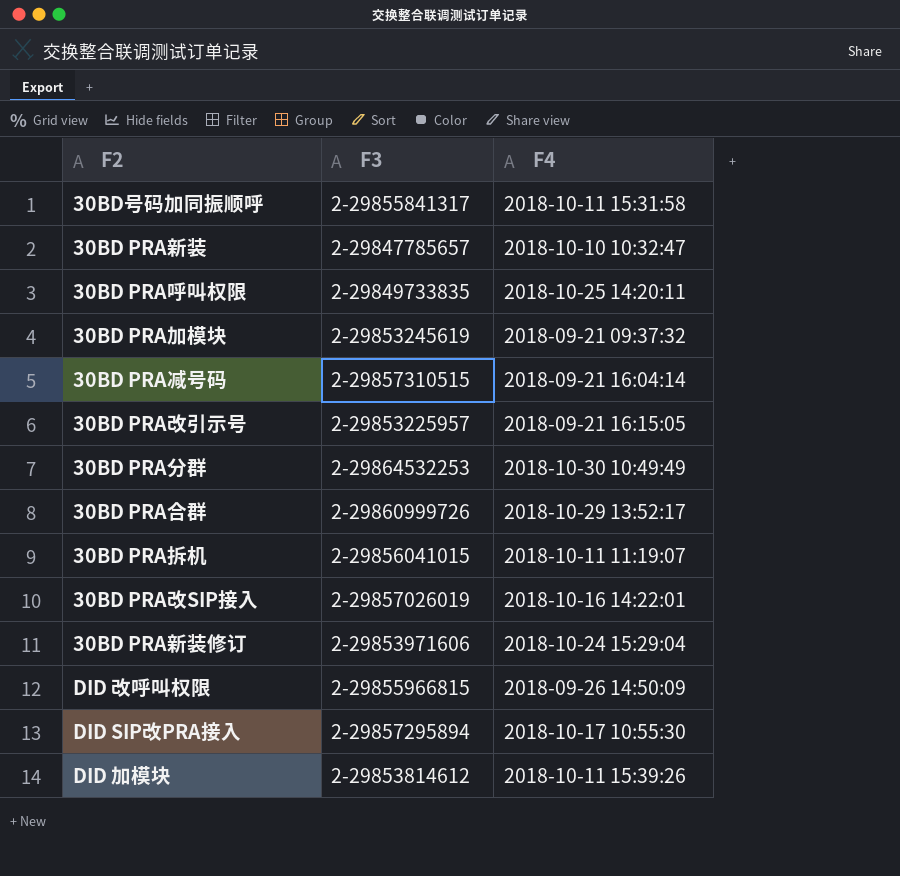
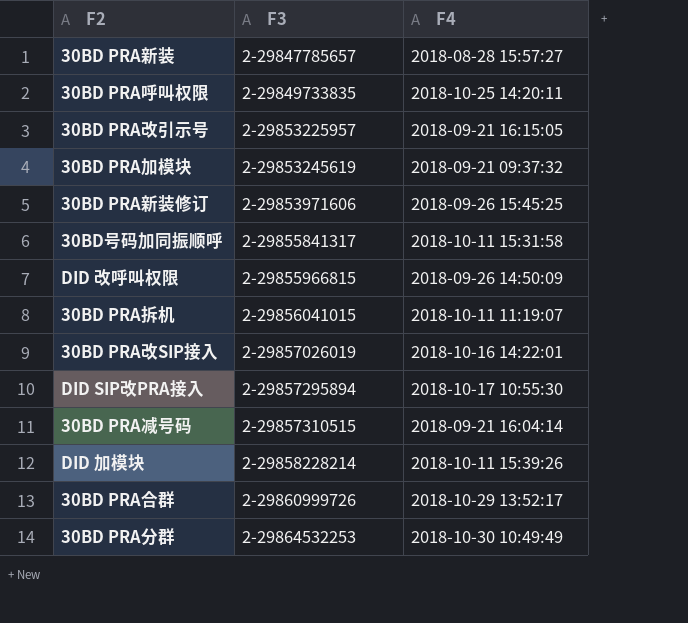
row order: none -> F3 ascending
30BD PRA新装 | F4: 2018-10-10 10:32:47 -> 2018-08-28 15:57:27
30BD PRA新装修订 | F4: 2018-10-24 15:29:04 -> 2018-09-26 15:45:25
DID 加模块 | F3: 2-29853814612 -> 2-29858228214

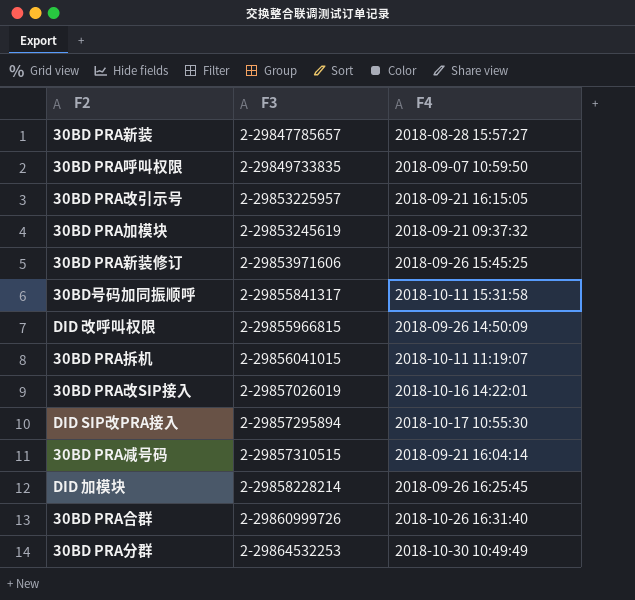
30BD PRA呼叫权限 | F4: 2018-10-25 14:20:11 -> 2018-09-07 10:59:50
DID 加模块 | F4: 2018-10-11 15:39:26 -> 2018-09-26 16:25:45
30BD PRA合群 | F4: 2018-10-29 13:52:17 -> 2018-10-26 16:31:40

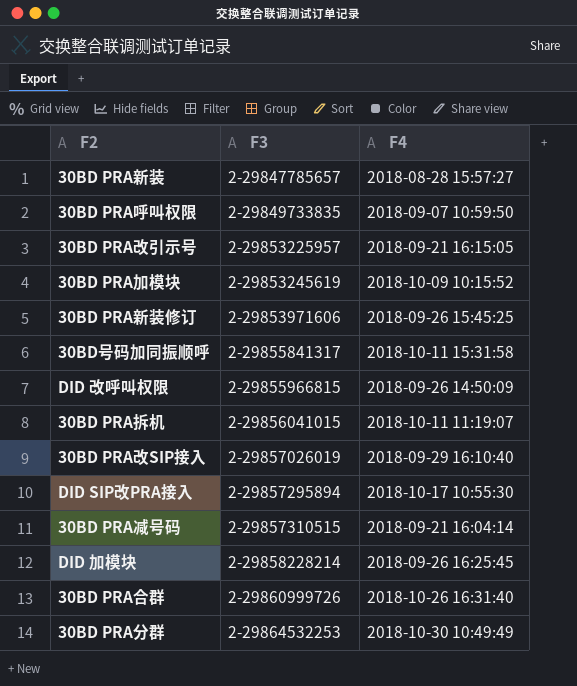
30BD PRA加模块 | F4: 2018-09-21 09:37:32 -> 2018-10-09 10:15:52
30BD PRA改SIP接入 | F4: 2018-10-16 14:22:01 -> 2018-09-29 16:10:40

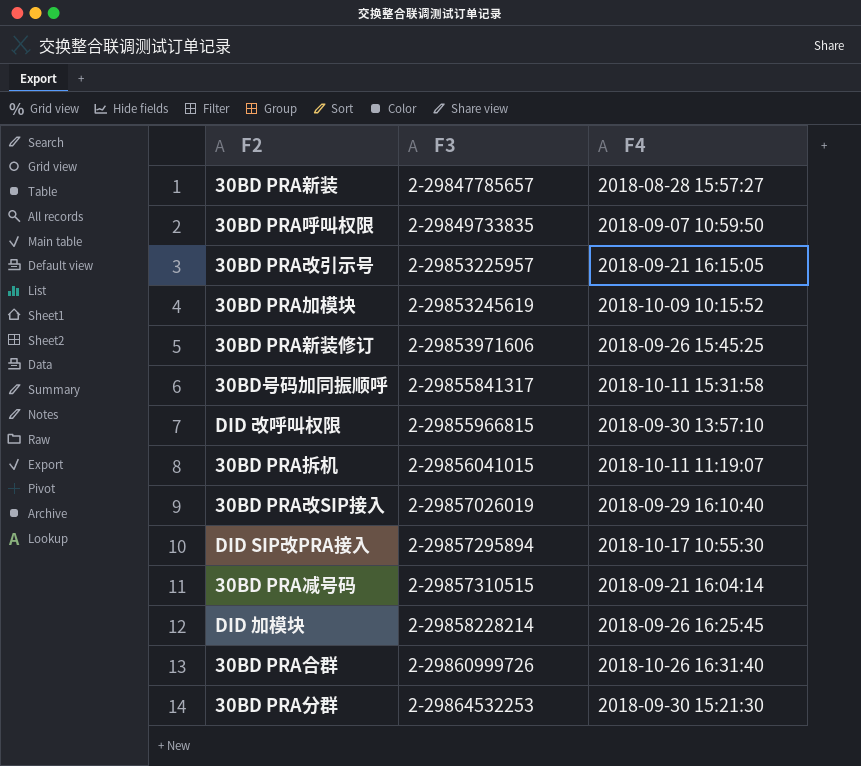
DID 改呼叫权限 | F4: 2018-09-26 14:50:09 -> 2018-09-30 13:57:10
30BD PRA分群 | F4: 2018-10-30 10:49:49 -> 2018-09-30 15:21:30

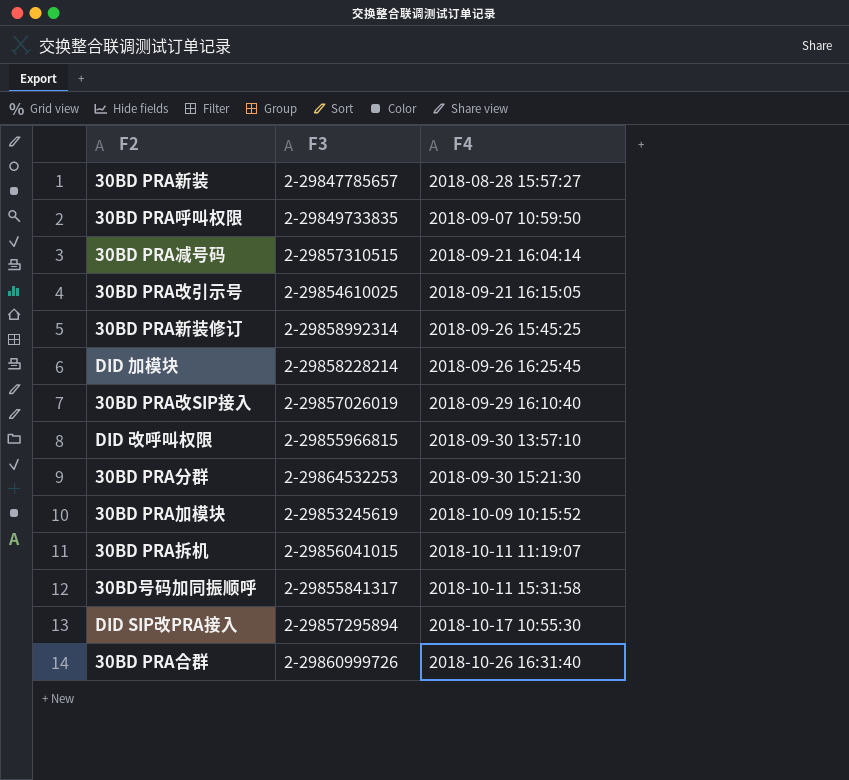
row order: F3 ascending -> F4 ascending
30BD PRA改引示号 | F3: 2-29853225957 -> 2-29854610025
30BD PRA新装修订 | F3: 2-29853971606 -> 2-29858992314

